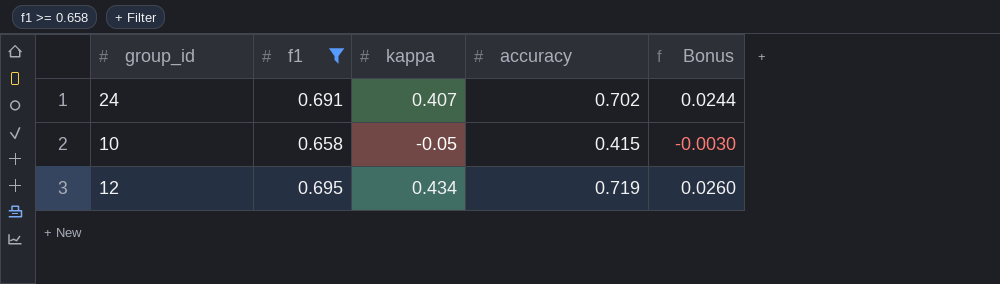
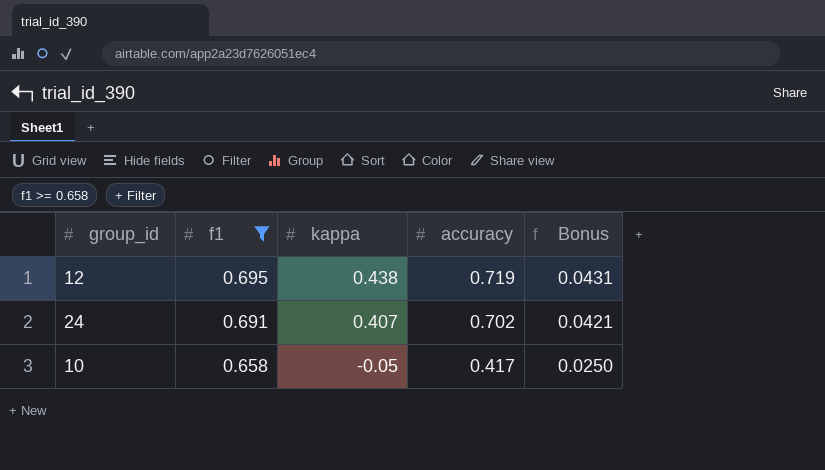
row order: none -> f1 descending
column Bonus | formula: [kappa] * 0.06 -> [accuracy] * 0.06
12 | kappa: 0.434 -> 0.438
10 | accuracy: 0.415 -> 0.417

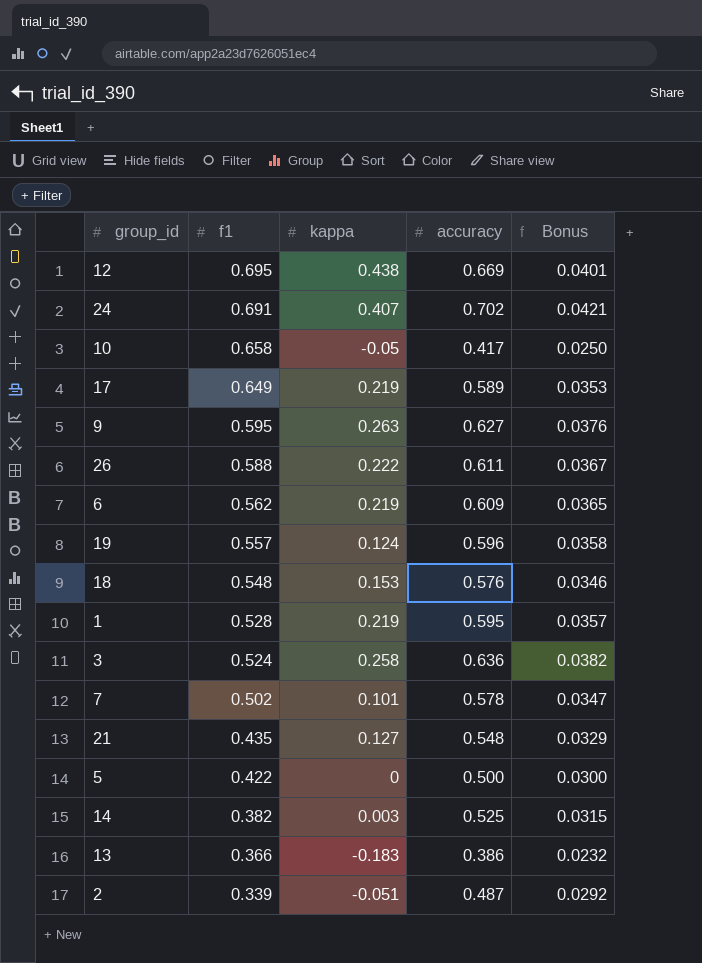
filter: f1 >= 0.658 -> none
12 | accuracy: 0.719 -> 0.669
12 | Bonus: 0.0431 -> 0.0401

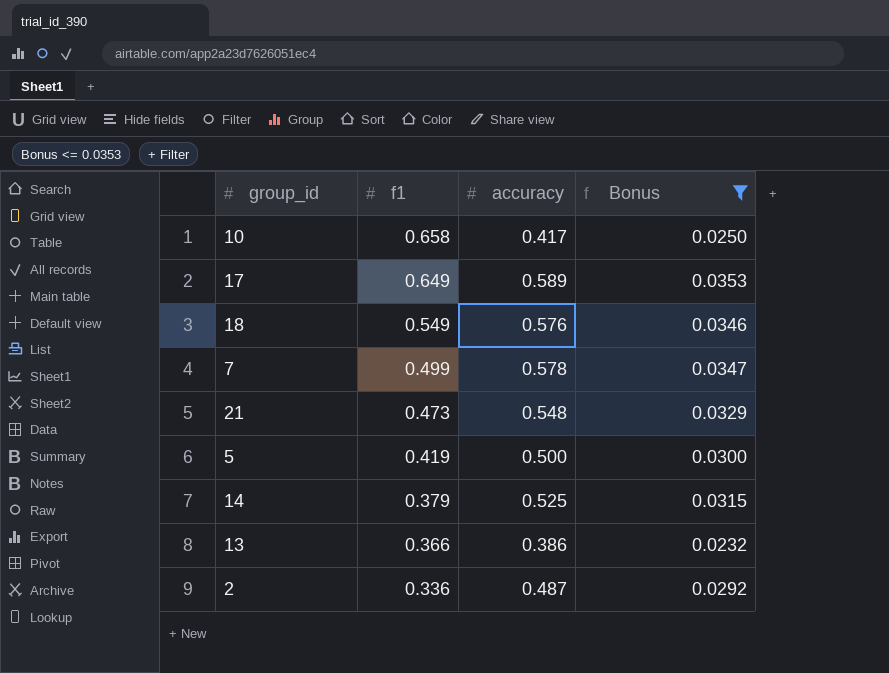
filter: none -> Bonus <= 0.0353
column kappa | position: 3 -> none
18 | f1: 0.548 -> 0.549
7 | f1: 0.502 -> 0.499
21 | f1: 0.435 -> 0.473
5 | f1: 0.422 -> 0.419
14 | f1: 0.382 -> 0.379
2 | f1: 0.339 -> 0.336

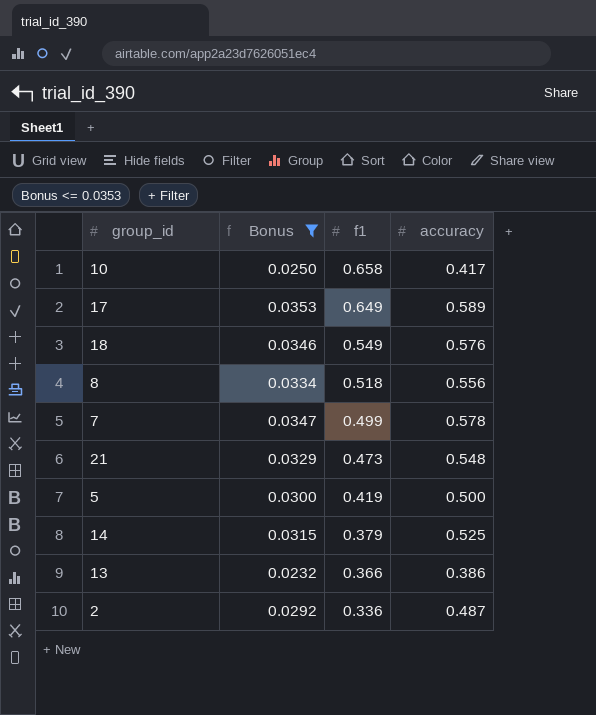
column Bonus | position: 4 -> 2
row 8: none -> 0.0334 | 0.518 | 0.556

